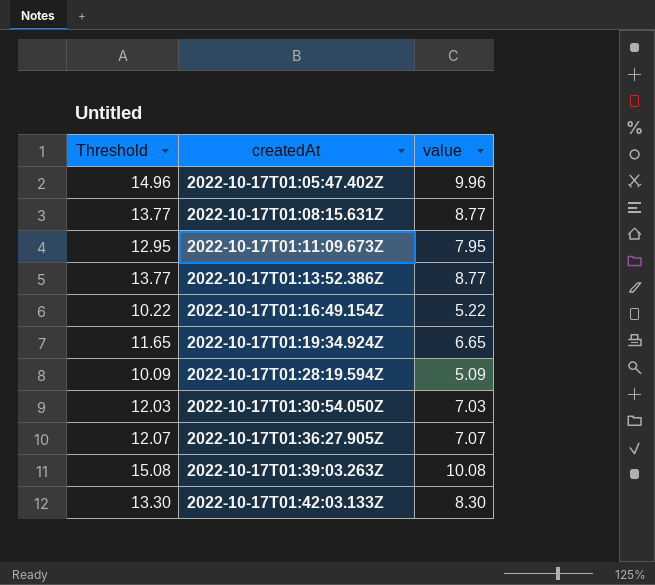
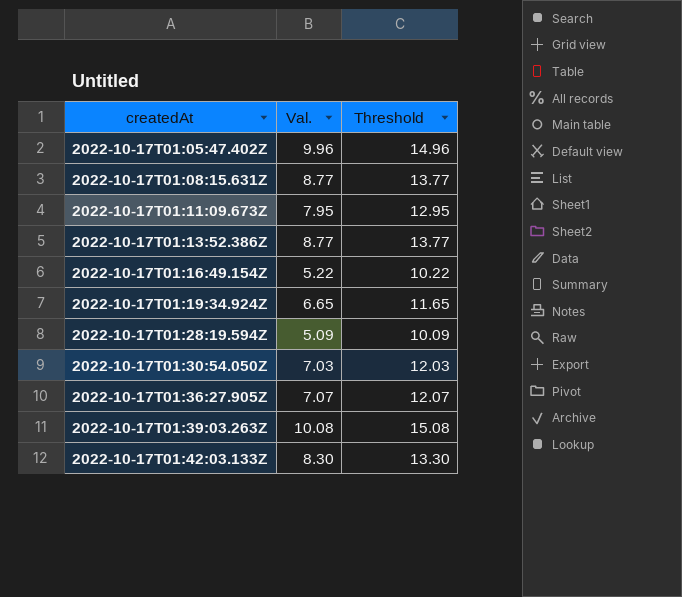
column name: value -> Val.
column Threshold | position: 1 -> 3

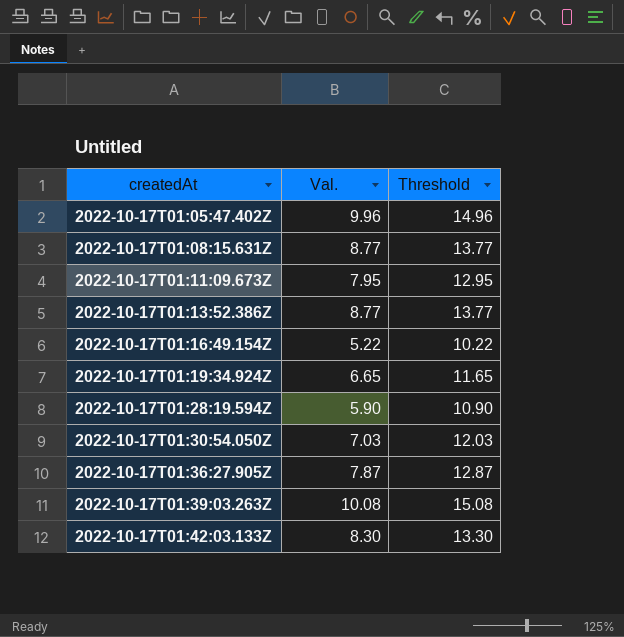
2022-10-17T01:28:19.594Z | Val.: 5.09 -> 5.90
2022-10-17T01:28:19.594Z | Threshold: 10.09 -> 10.90
2022-10-17T01:36:27.905Z | Val.: 7.07 -> 7.87
2022-10-17T01:36:27.905Z | Threshold: 12.07 -> 12.87

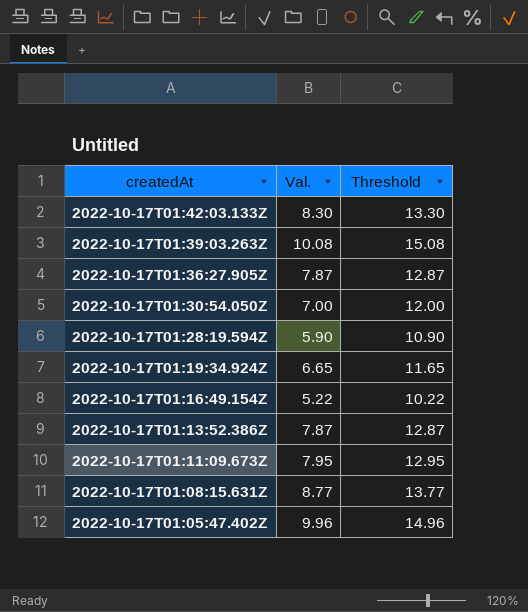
row order: createdAt ascending -> createdAt descending
2022-10-17T01:30:54.050Z | Val.: 7.03 -> 7.00
2022-10-17T01:30:54.050Z | Threshold: 12.03 -> 12.00
2022-10-17T01:13:52.386Z | Val.: 8.77 -> 7.87
2022-10-17T01:13:52.386Z | Threshold: 13.77 -> 12.87

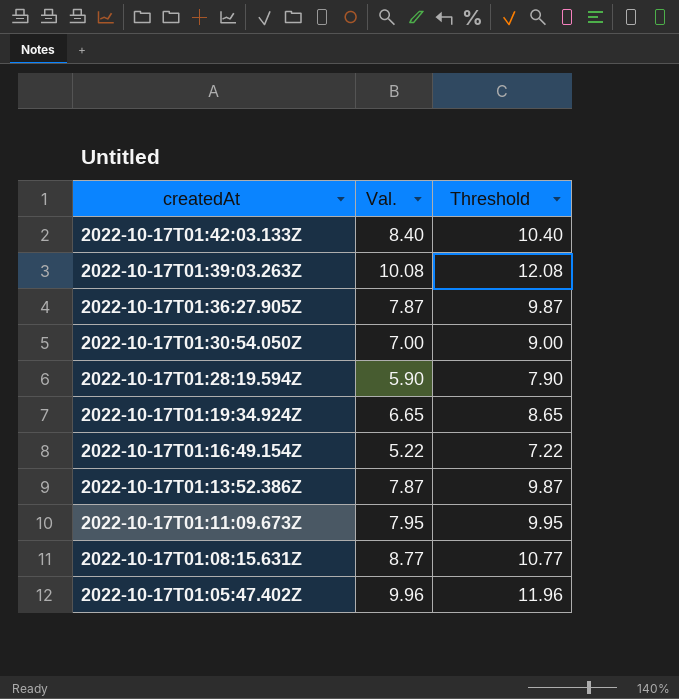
column Threshold | formula: [Val.] + 5 -> [Val.] + 2
2022-10-17T01:42:03.133Z | Val.: 8.30 -> 8.40

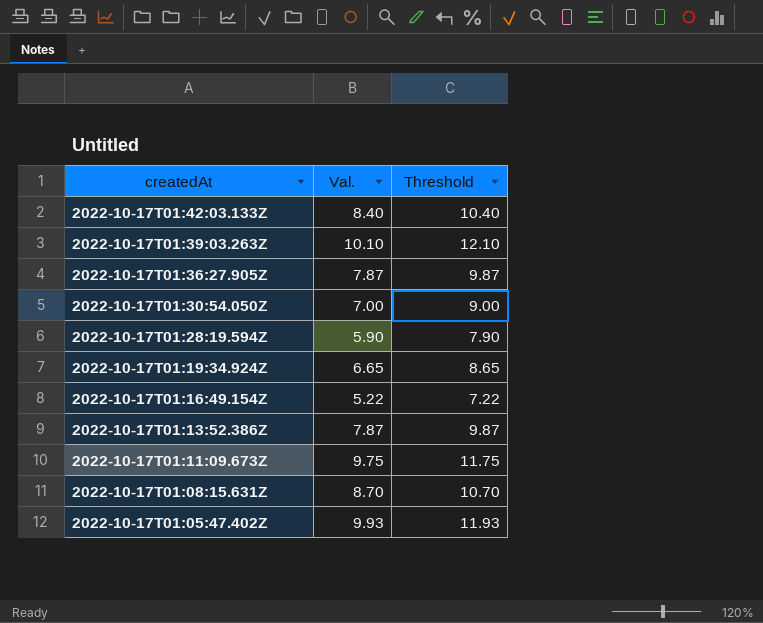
2022-10-17T01:39:03.263Z | Val.: 10.08 -> 10.10
2022-10-17T01:39:03.263Z | Threshold: 12.08 -> 12.10
2022-10-17T01:11:09.673Z | Val.: 7.95 -> 9.75
2022-10-17T01:11:09.673Z | Threshold: 9.95 -> 11.75
2022-10-17T01:08:15.631Z | Val.: 8.77 -> 8.70
2022-10-17T01:08:15.631Z | Threshold: 10.77 -> 10.70
2022-10-17T01:05:47.402Z | Val.: 9.96 -> 9.93
2022-10-17T01:05:47.402Z | Threshold: 11.96 -> 11.93

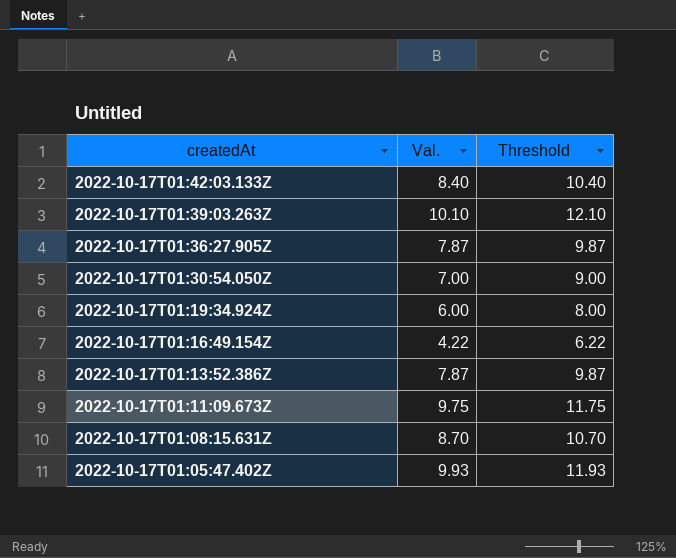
row 2022-10-17T01:28:19.594Z: 5.90 | 7.90 -> none
2022-10-17T01:19:34.924Z | Val.: 6.65 -> 6.00
2022-10-17T01:19:34.924Z | Threshold: 8.65 -> 8.00
2022-10-17T01:16:49.154Z | Val.: 5.22 -> 4.22
2022-10-17T01:16:49.154Z | Threshold: 7.22 -> 6.22

